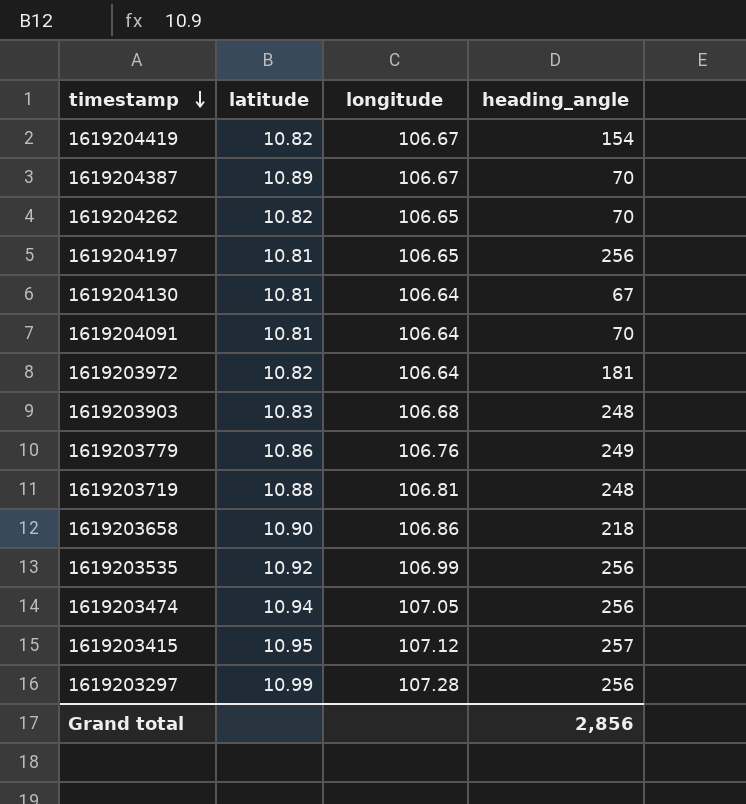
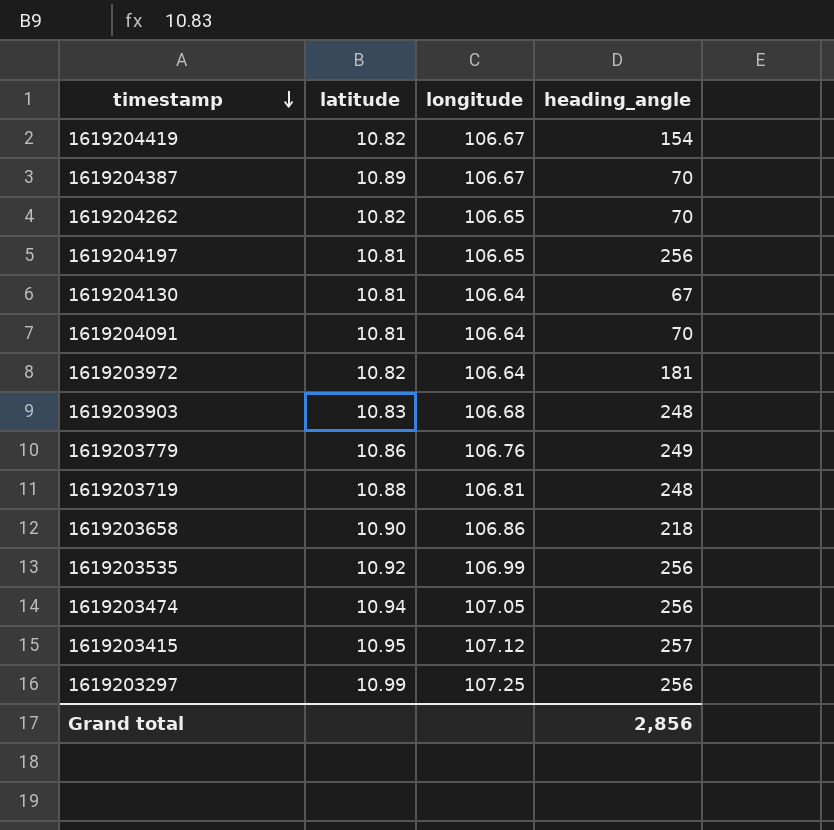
1619203297 | longitude: 107.28 -> 107.25

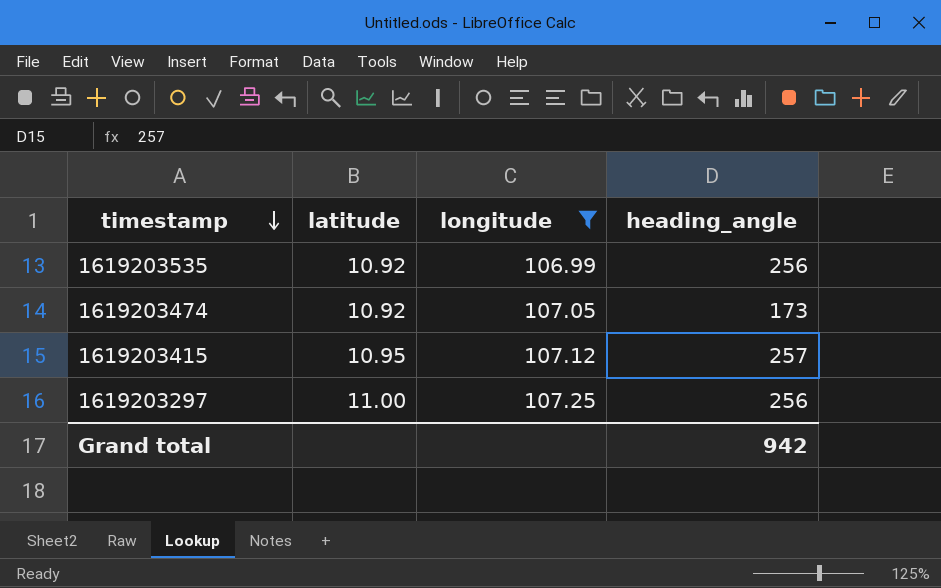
filter: none -> longitude >= 106.99
1619203474 | latitude: 10.94 -> 10.92
1619203474 | heading_angle: 256 -> 173
1619203297 | latitude: 10.99 -> 11.00
Grand total | heading_angle: 2,856 -> 942

